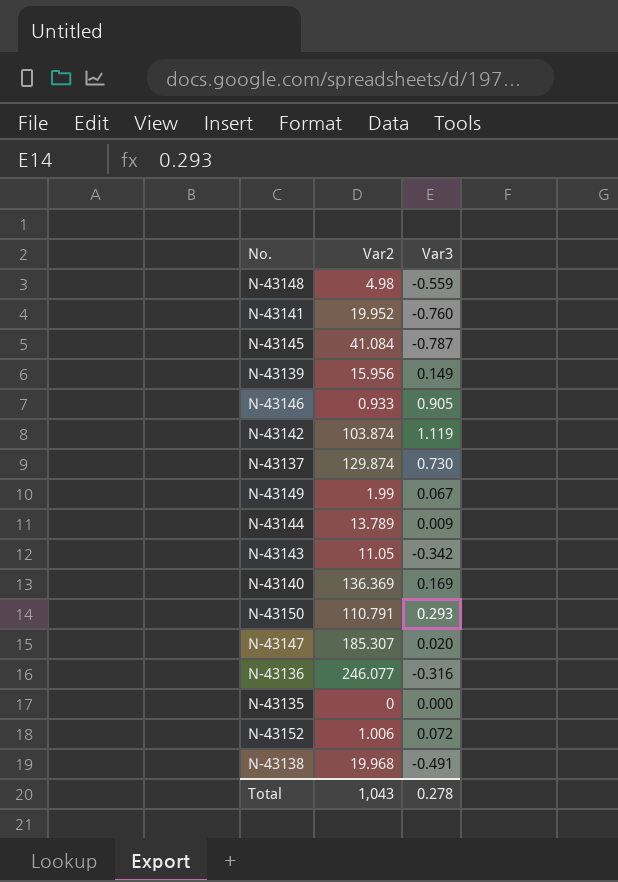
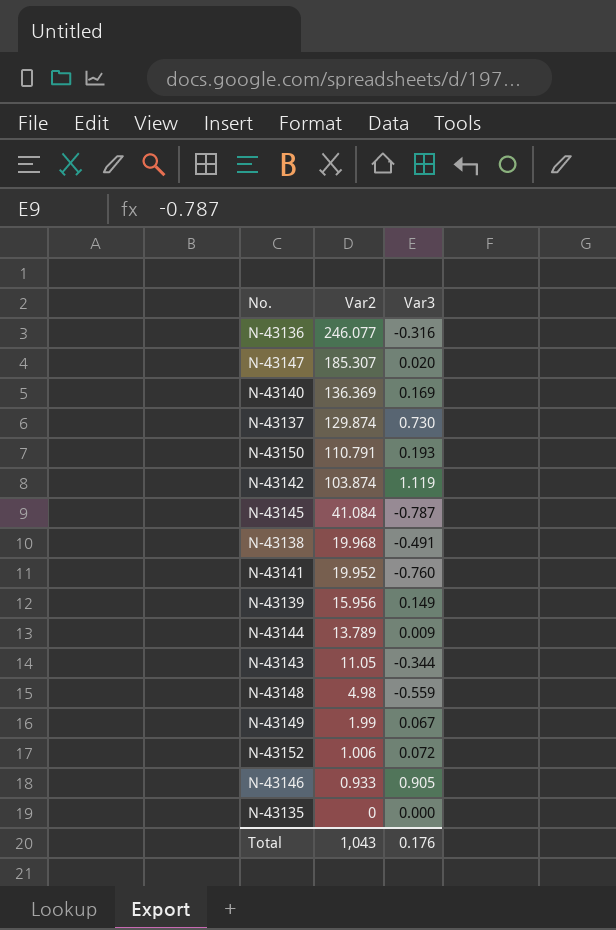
row order: none -> Var2 descending
N-43150 | Var3: 0.293 -> 0.193
N-43143 | Var3: -0.342 -> -0.344
Total | Var3: 0.278 -> 0.176

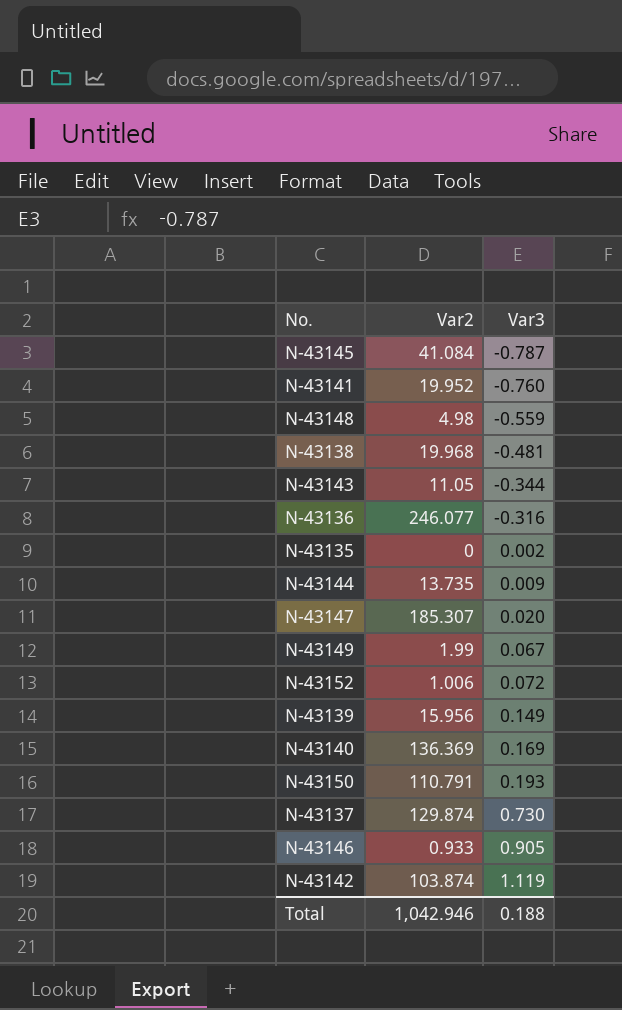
row order: Var2 descending -> Var3 ascending
N-43138 | Var3: -0.491 -> -0.481
N-43135 | Var3: 0.000 -> 0.002
N-43144 | Var2: 13.789 -> 13.735
Total | Var2: 1,043 -> 1,042.946
Total | Var3: 0.176 -> 0.188

